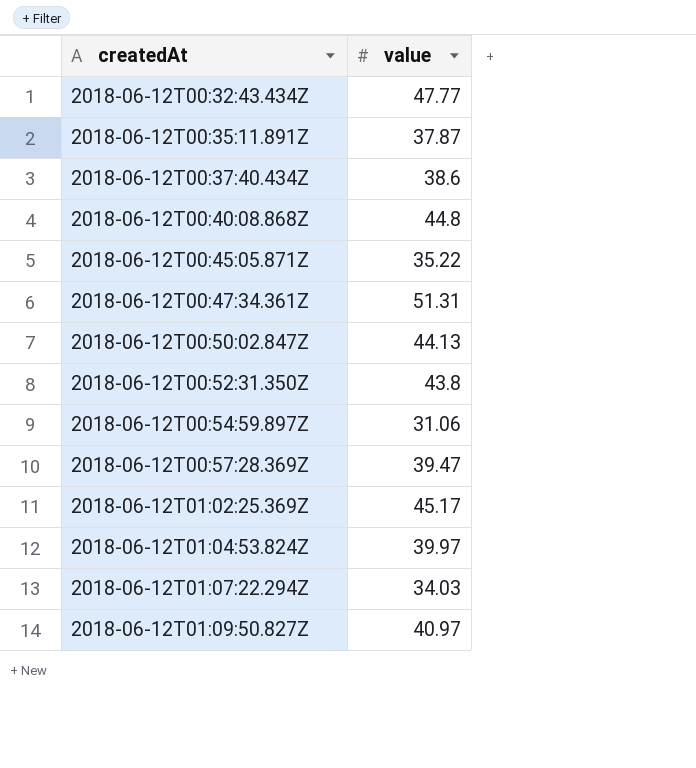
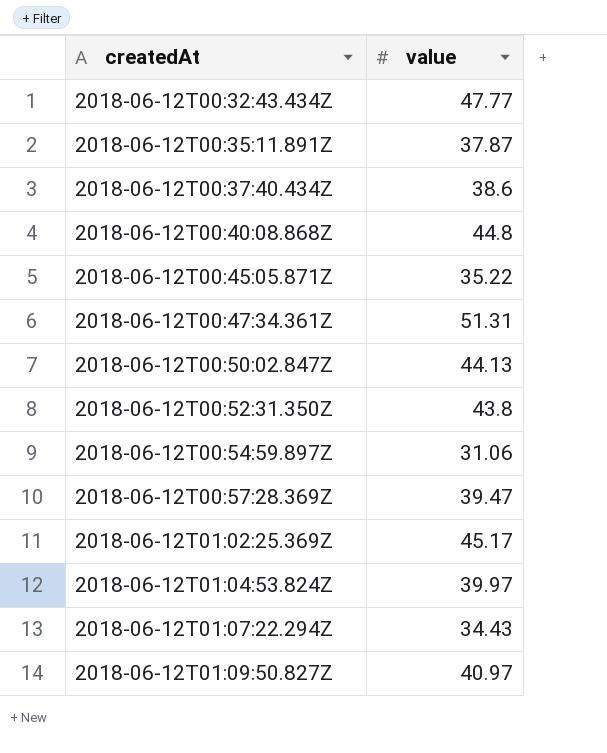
2018-06-12T01:07:22.294Z | value: 34.03 -> 34.43

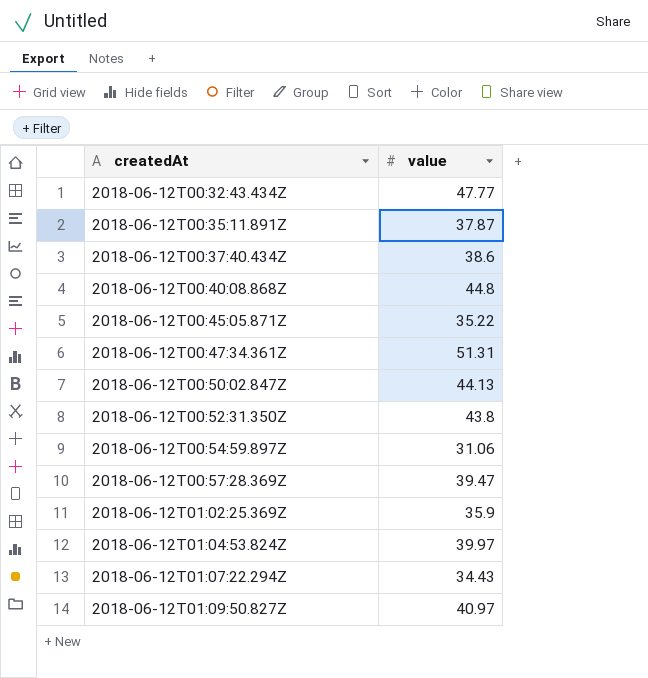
2018-06-12T01:02:25.369Z | value: 45.17 -> 35.9

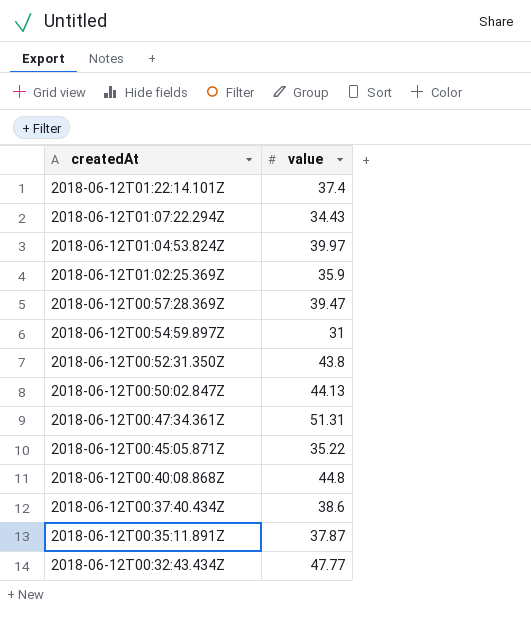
row order: createdAt ascending -> createdAt descending
row 2018-06-12T01:09:50.827Z: 40.97 -> none
row 2018-06-12T01:22:14.101Z: none -> 37.4
2018-06-12T00:54:59.897Z | value: 31.06 -> 31

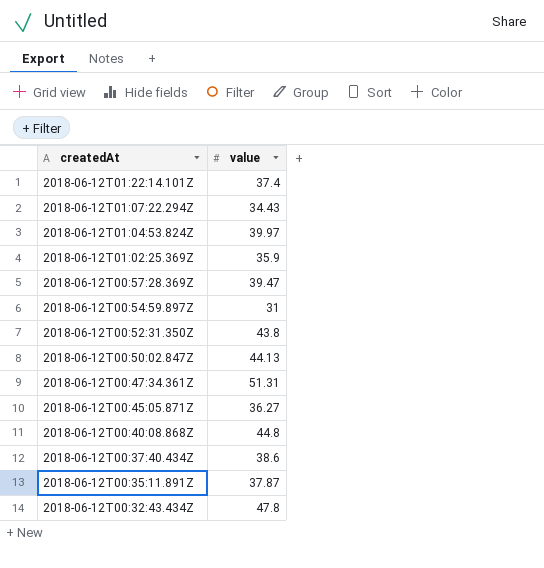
2018-06-12T00:45:05.871Z | value: 35.22 -> 36.27
2018-06-12T00:32:43.434Z | value: 47.77 -> 47.8

